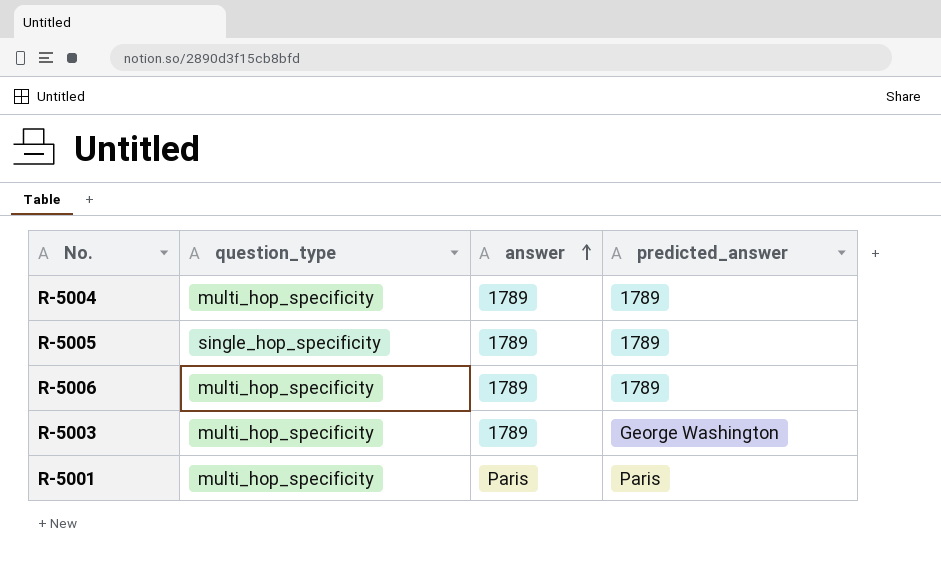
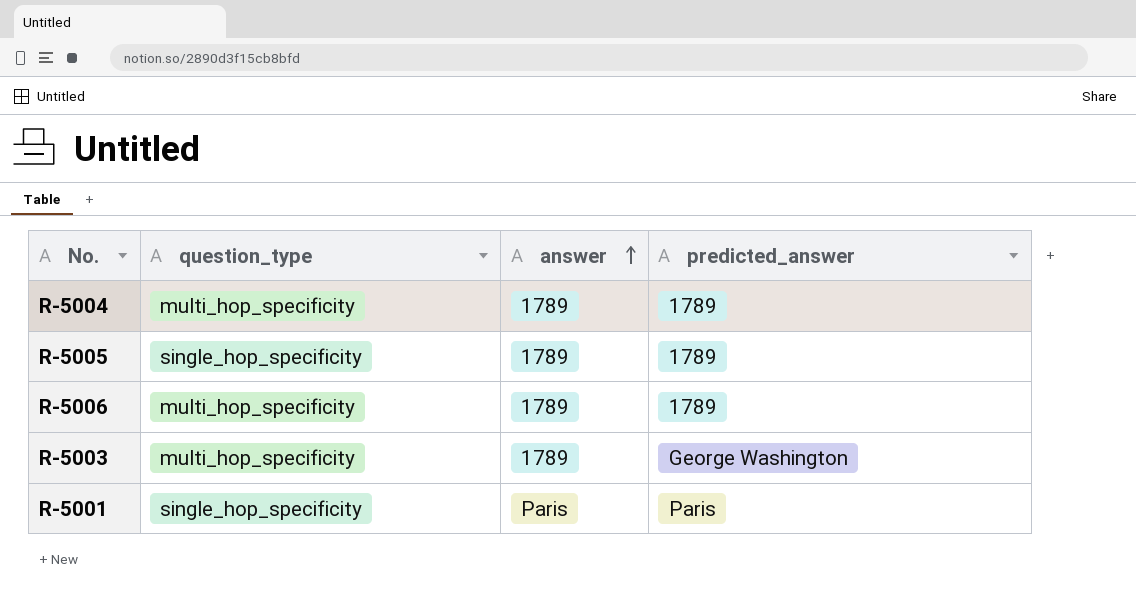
R-5001 | question_type: multi_hop_specificity -> single_hop_specificity

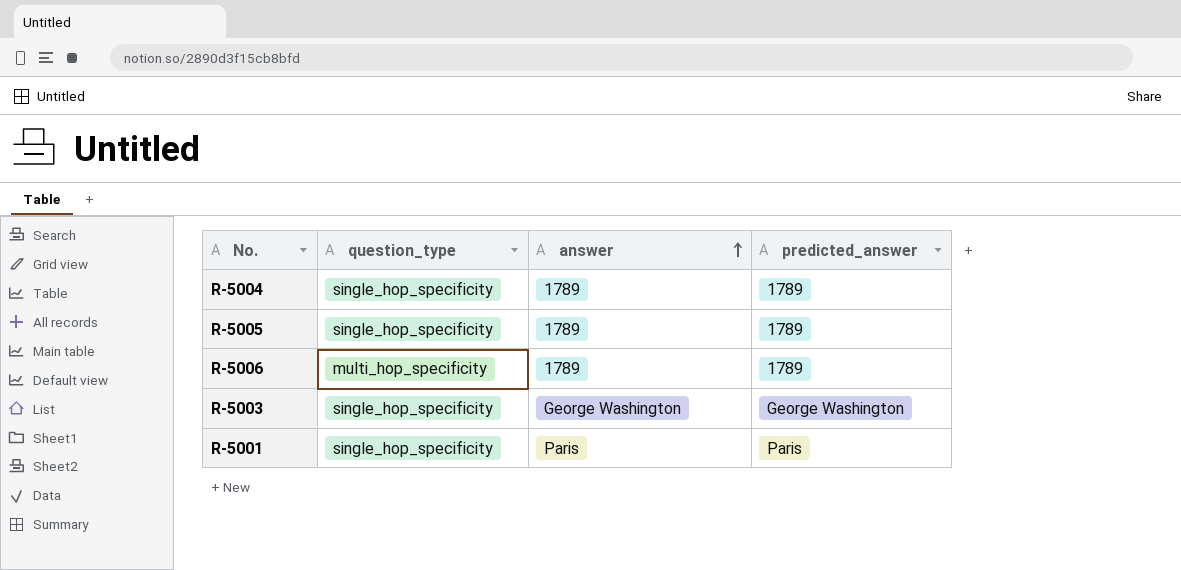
R-5004 | question_type: multi_hop_specificity -> single_hop_specificity
R-5003 | question_type: multi_hop_specificity -> single_hop_specificity
R-5003 | answer: 1789 -> George Washington

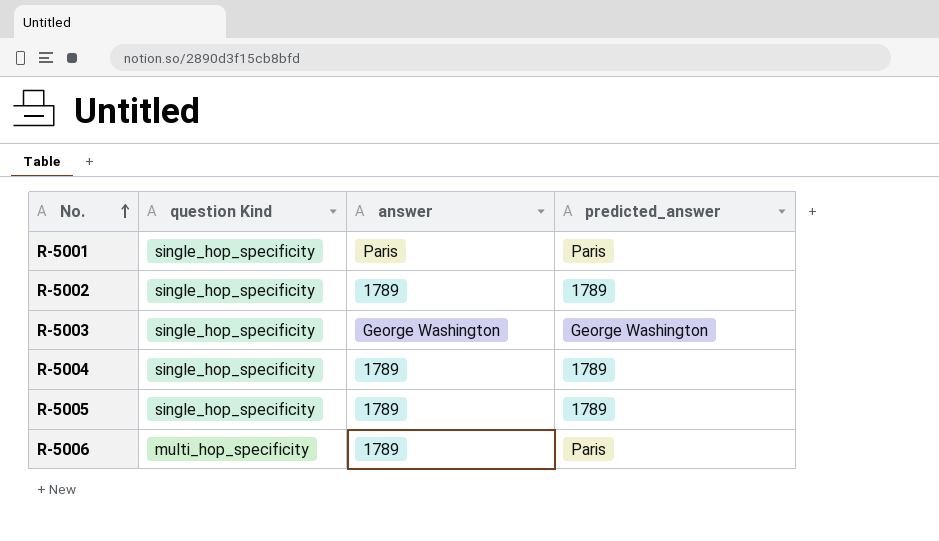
row order: answer ascending -> No. ascending
column name: question_type -> question Kind
row R-5002: none -> single_hop_specificity | 1789 | 1789
R-5006 | predicted_answer: 1789 -> Paris

